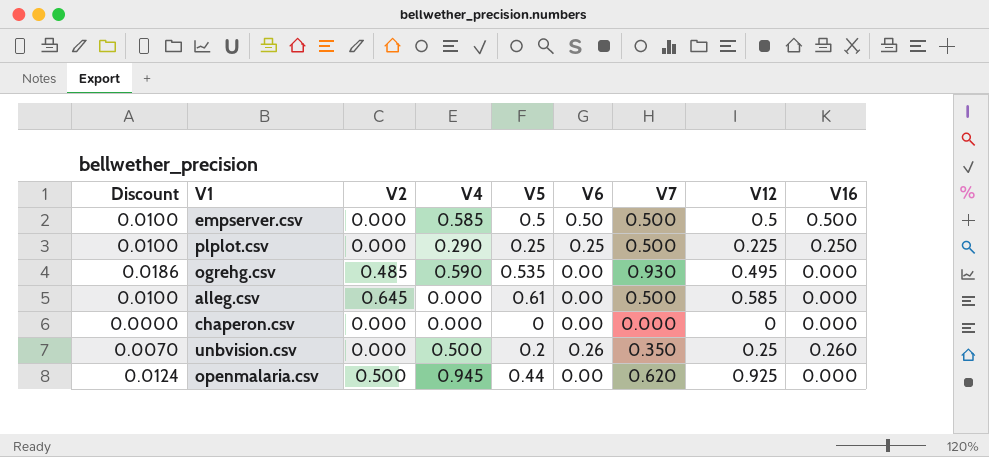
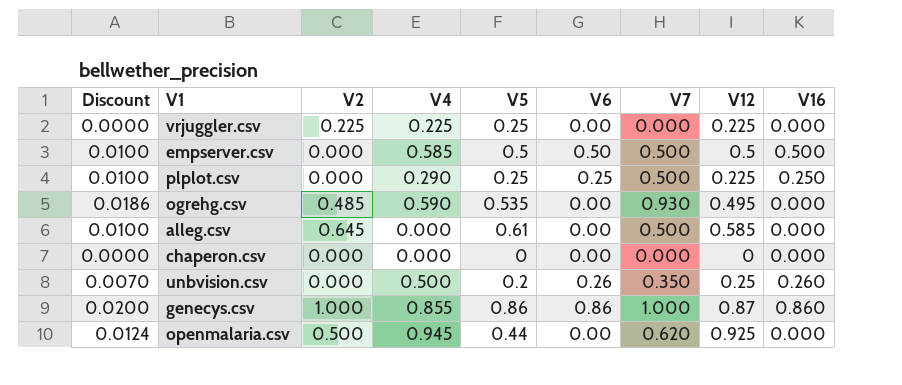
row vrjuggler.csv: none -> 0.0000 | 0.225 | 0.225 | 0.25 | 0.00 | 0.000 | 0.225 | 0.000
row genecys.csv: none -> 0.0200 | 1.000 | 0.855 | 0.86 | 0.86 | 1.000 | 0.87 | 0.860

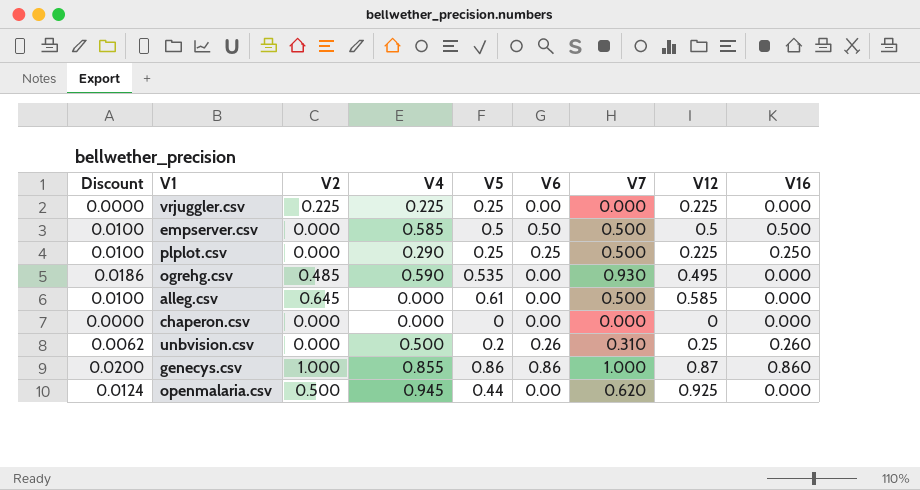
unbvision.csv | Discount: 0.0070 -> 0.0062
unbvision.csv | V7: 0.350 -> 0.310

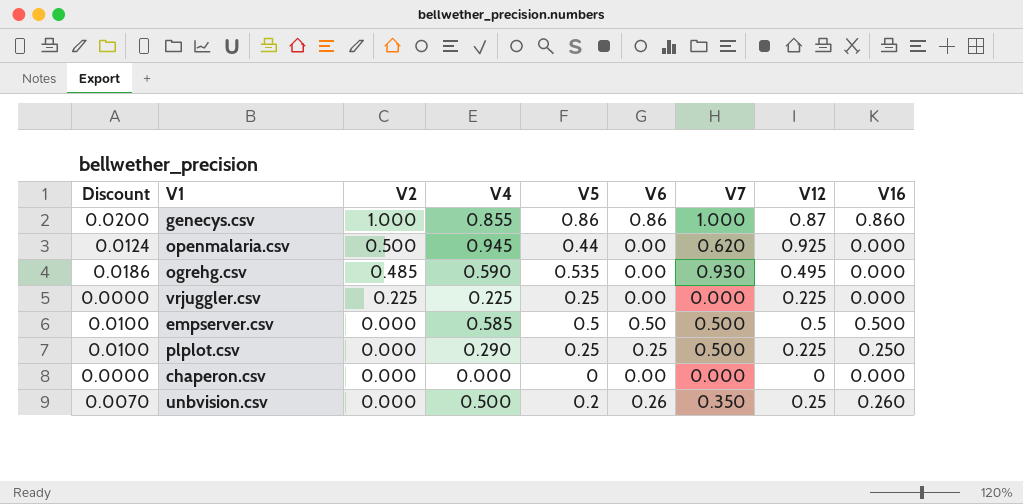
row order: none -> V2 descending
row alleg.csv: 0.0100 | 0.645 | 0.000 | 0.61 | 0.00 | 0.500 | 0.585 | 0.000 -> none
unbvision.csv | Discount: 0.0062 -> 0.0070
unbvision.csv | V7: 0.310 -> 0.350

